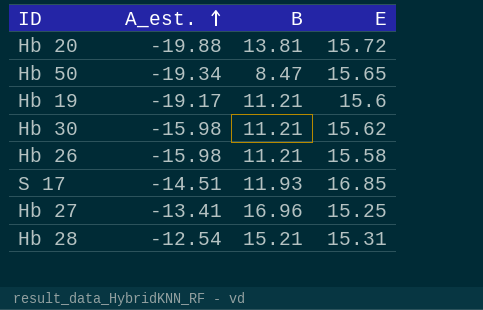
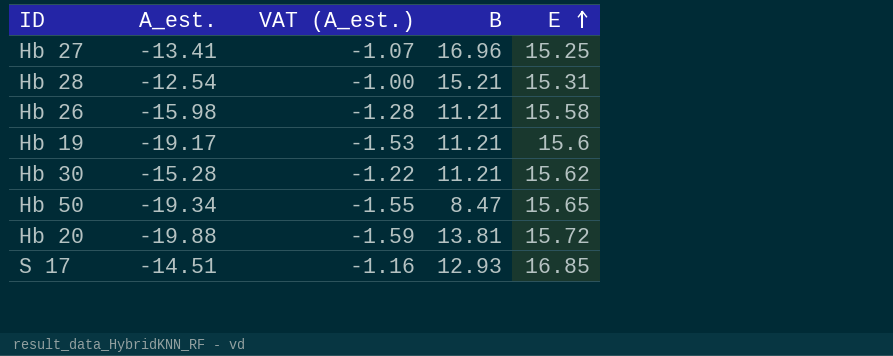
row order: A_est. ascending -> E ascending
column VAT (A_est.) | formula: none -> [A_est.] * 0.08
Hb 30 | A_est.: -15.98 -> -15.28
S 17 | B: 11.93 -> 12.93

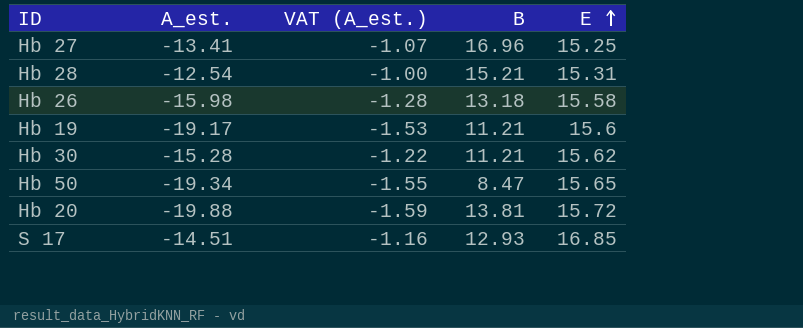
Hb 26 | B: 11.21 -> 13.18

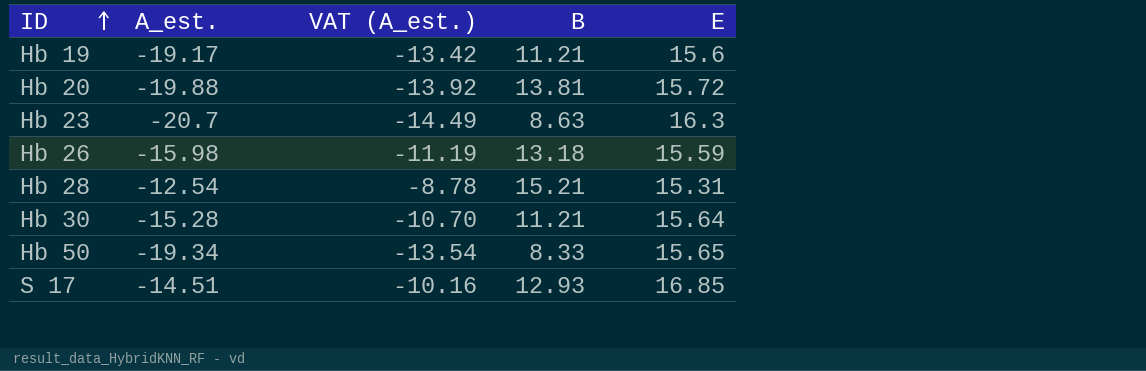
row order: E ascending -> ID ascending
column VAT (A_est.) | formula: [A_est.] * 0.08 -> [A_est.] * 0.7
row Hb 27: -13.41 | -1.07 | 16.96 | 15.25 -> none
row Hb 23: none -> -20.7 | -14.49 | 8.63 | 16.3
Hb 26 | E: 15.58 -> 15.59
Hb 30 | E: 15.62 -> 15.64
Hb 50 | B: 8.47 -> 8.33

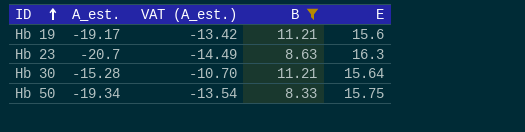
filter: none -> B <= 11.21
Hb 50 | E: 15.65 -> 15.75

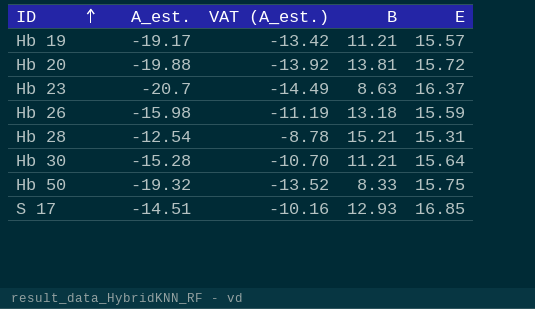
filter: B <= 11.21 -> none
Hb 19 | E: 15.6 -> 15.57
Hb 23 | E: 16.3 -> 16.37
Hb 50 | A_est.: -19.34 -> -19.32
Hb 50 | VAT (A_est.): -13.54 -> -13.52

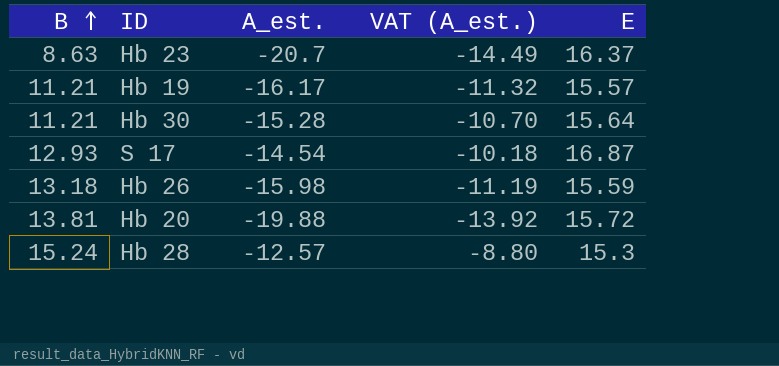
row order: ID ascending -> B ascending
column B | position: 4 -> 1
row Hb 50: -19.32 | -13.52 | 8.33 | 15.75 -> none
Hb 19 | A_est.: -19.17 -> -16.17
Hb 19 | VAT (A_est.): -13.42 -> -11.32
S 17 | A_est.: -14.51 -> -14.54
S 17 | VAT (A_est.): -10.16 -> -10.18
S 17 | E: 16.85 -> 16.87
Hb 28 | B: 15.21 -> 15.24
Hb 28 | A_est.: -12.54 -> -12.57
Hb 28 | VAT (A_est.): -8.78 -> -8.80
Hb 28 | E: 15.31 -> 15.3

